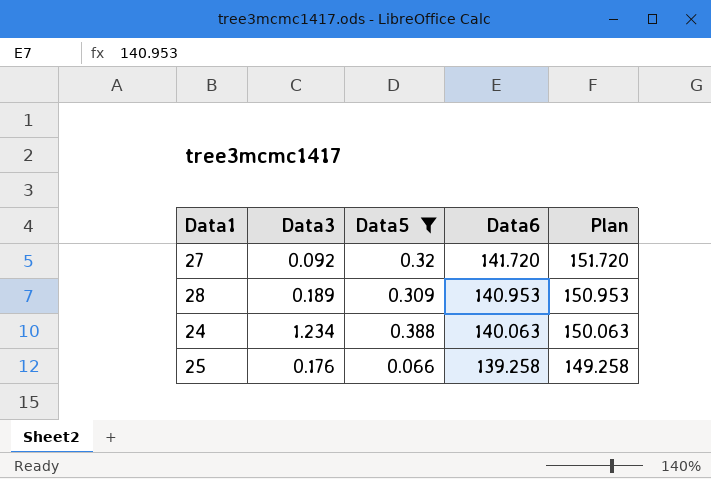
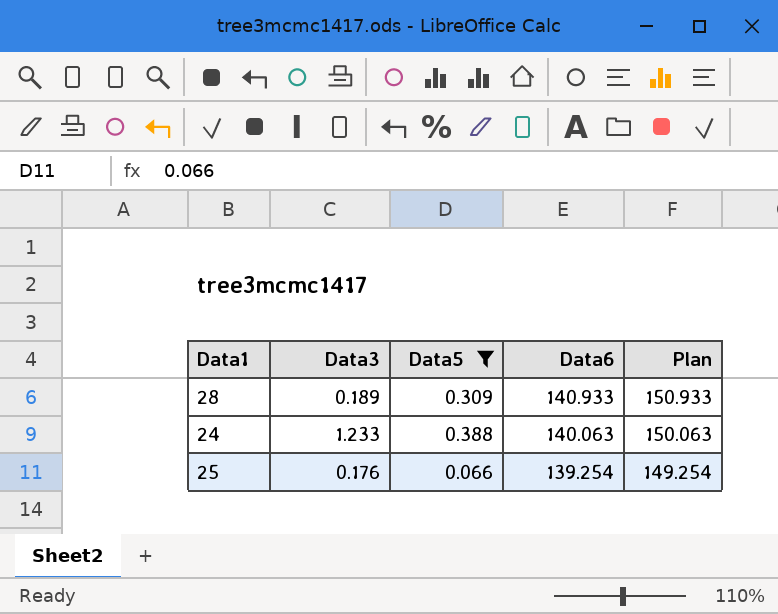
row 27: 0.092 | 0.32 | 141.720 | 151.720 -> none
28 | Data6: 140.953 -> 140.933
28 | Plan: 150.953 -> 150.933
24 | Data3: 1.234 -> 1.233
25 | Data6: 139.258 -> 139.254
25 | Plan: 149.258 -> 149.254

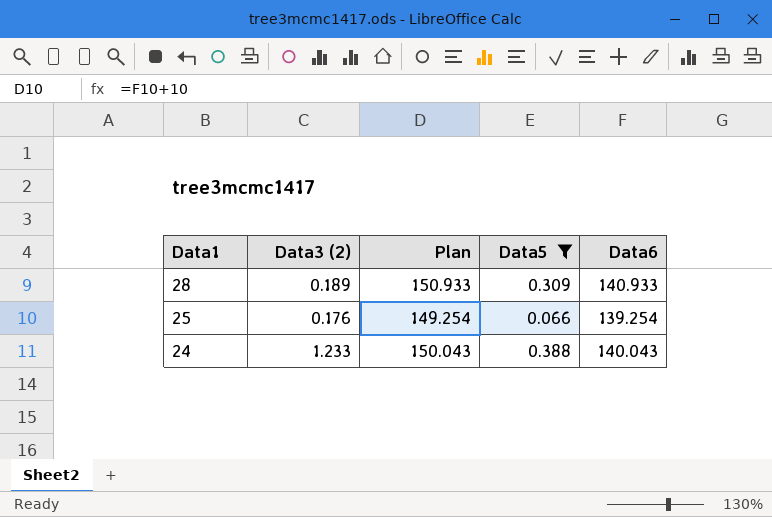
row order: Data6 descending -> Data1 descending
column name: Data3 -> Data3 (2)
column Plan | position: 5 -> 3
24 | Plan: 150.063 -> 150.043
24 | Data6: 140.063 -> 140.043

